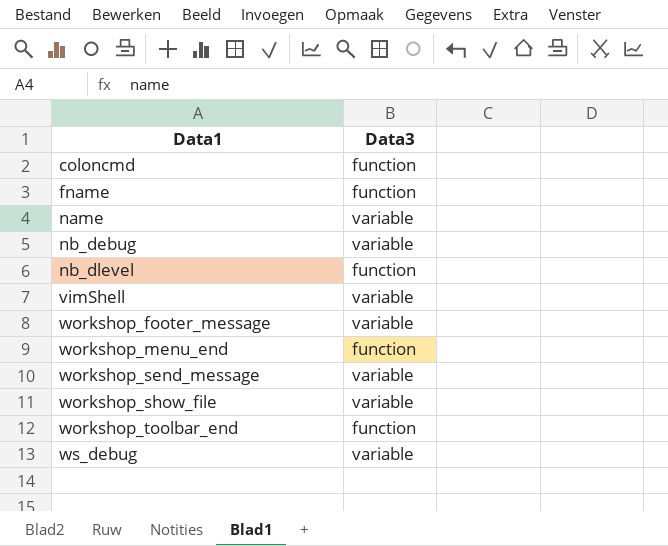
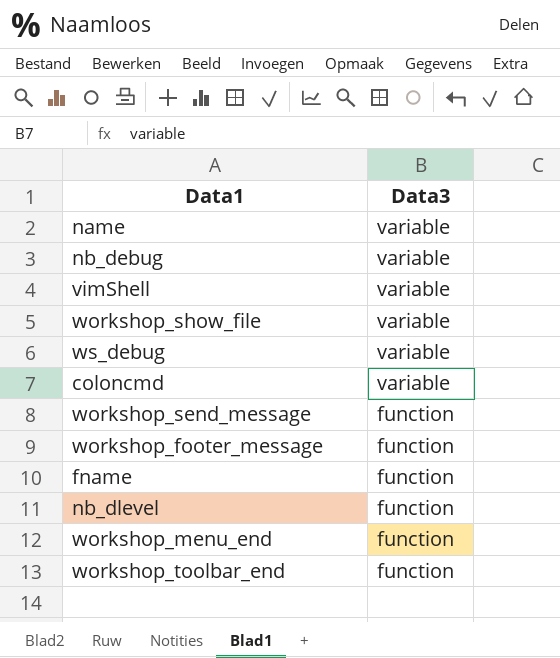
row order: Data1 ascending -> Data3 descending
coloncmd | Data3: function -> variable
workshop_send_message | Data3: variable -> function
workshop_footer_message | Data3: variable -> function

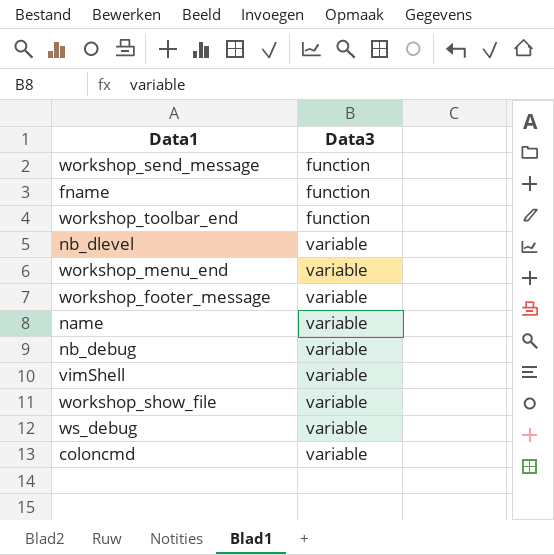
row order: Data3 descending -> Data3 ascending
nb_dlevel | Data3: function -> variable
workshop_menu_end | Data3: function -> variable
workshop_footer_message | Data3: function -> variable

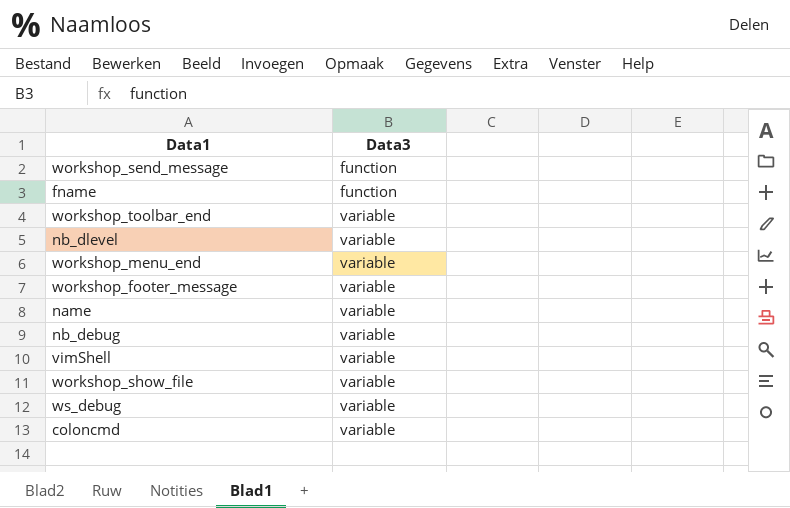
workshop_toolbar_end | Data3: function -> variable

